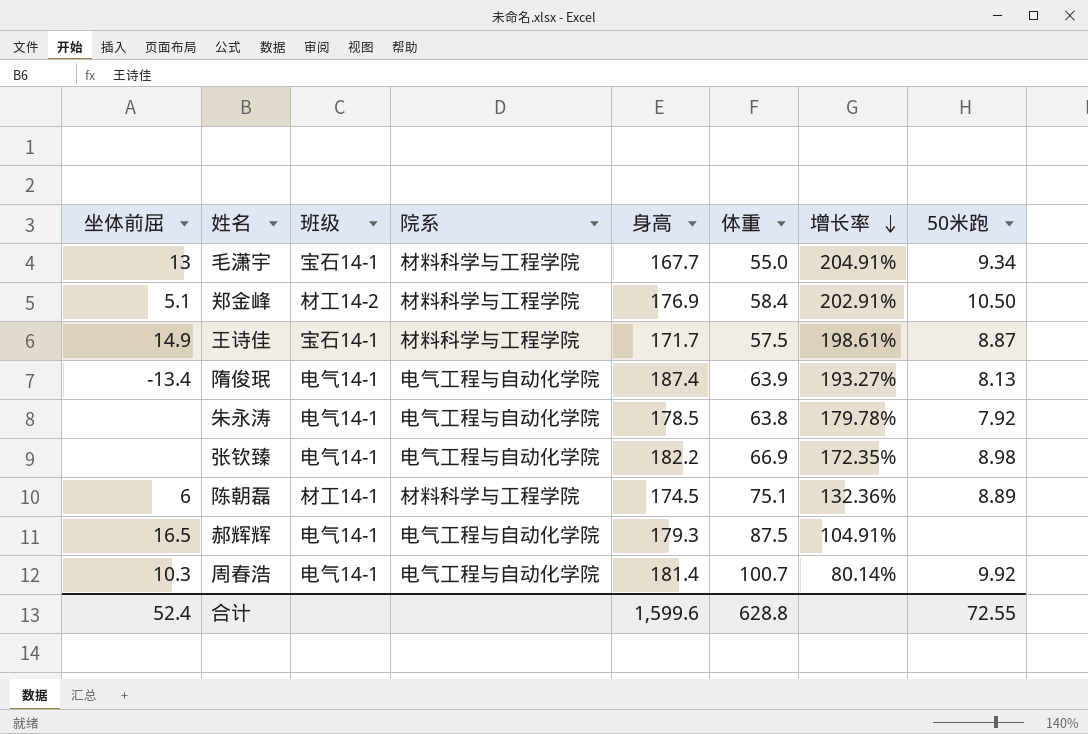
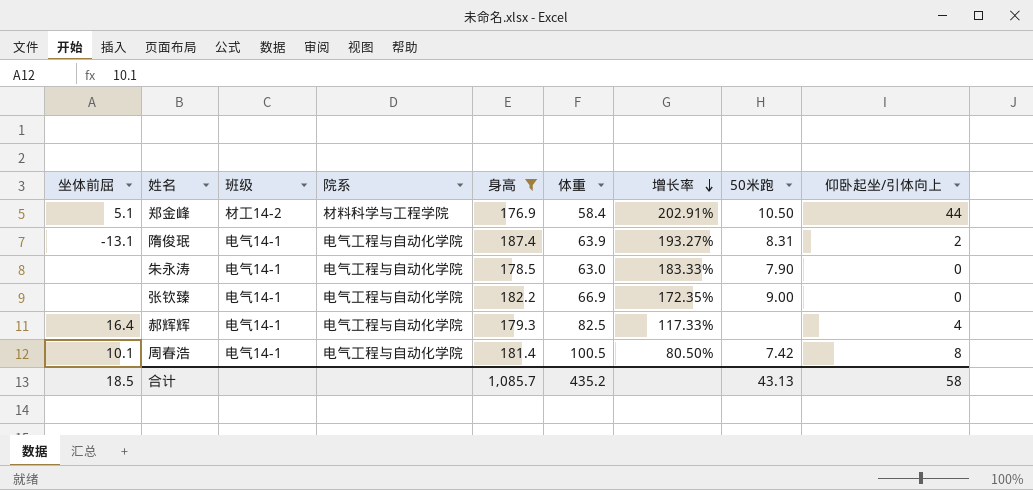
filter: none -> 身高 >= 176.9
column 仰卧起坐/引体向上 | position: none -> 9
隋俊珉 | 坐体前屈: -13.4 -> -13.1
隋俊珉 | 50米跑: 8.13 -> 8.31
朱永涛 | 体重: 63.8 -> 63.0
朱永涛 | 增长率: 179.78% -> 183.33%
朱永涛 | 50米跑: 7.92 -> 7.90
张钦臻 | 50米跑: 8.98 -> 9.00
郝辉辉 | 坐体前屈: 16.5 -> 16.4
郝辉辉 | 体重: 87.5 -> 82.5
郝辉辉 | 增长率: 104.91% -> 117.33%
周春浩 | 坐体前屈: 10.3 -> 10.1
周春浩 | 体重: 100.7 -> 100.5
周春浩 | 增长率: 80.14% -> 80.50%
周春浩 | 50米跑: 9.92 -> 7.42
合计 | 坐体前屈: 52.4 -> 18.5
合计 | 身高: 1,599.6 -> 1,085.7
合计 | 体重: 628.8 -> 435.2
合计 | 50米跑: 72.55 -> 43.13

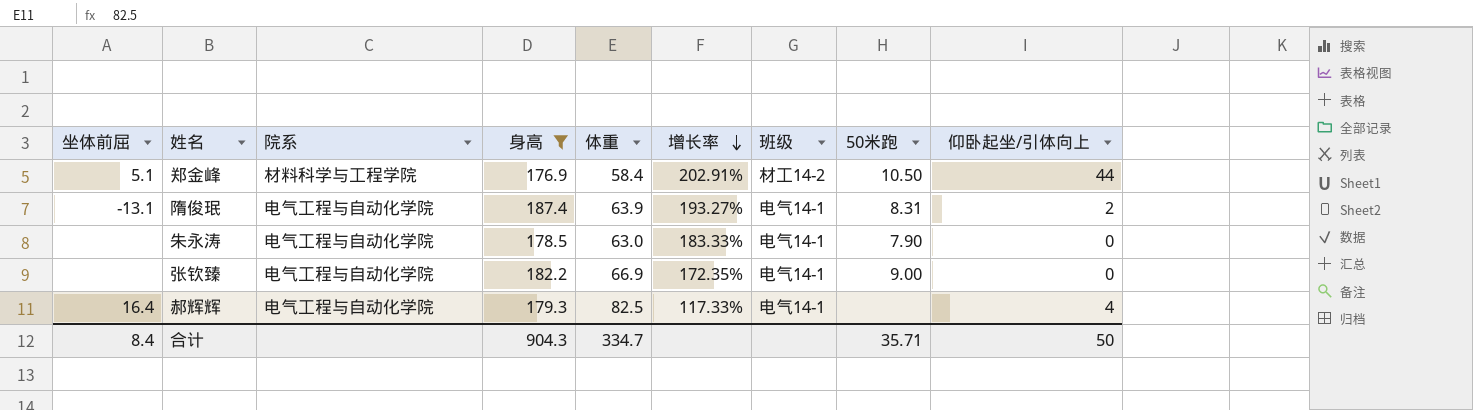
column 班级 | position: 3 -> 7
row 周春浩: 10.1 | 电气14-1 | 电气工程与自动化学院 | 181.4 | 100.5 | 80.50% | 7.42 | 8 -> none
合计 | 坐体前屈: 18.5 -> 8.4
合计 | 身高: 1,085.7 -> 904.3
合计 | 体重: 435.2 -> 334.7
合计 | 50米跑: 43.13 -> 35.71
合计 | 仰卧起坐/引体向上: 58 -> 50

